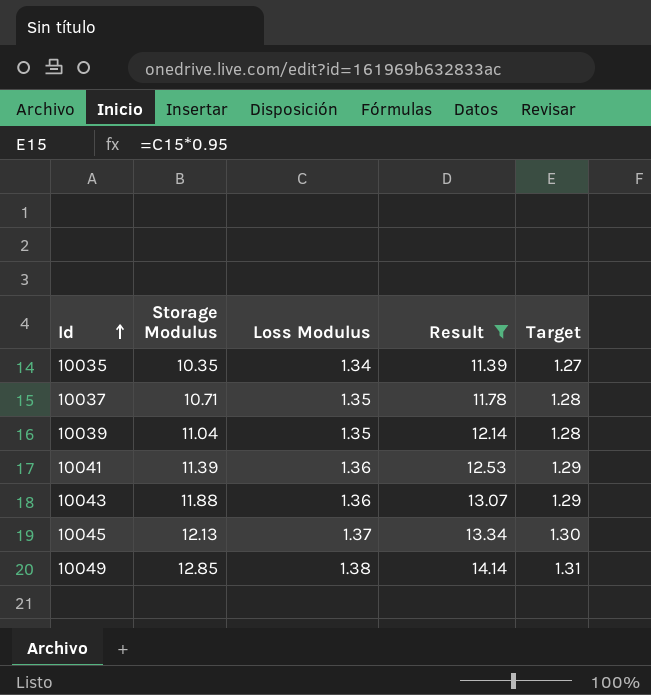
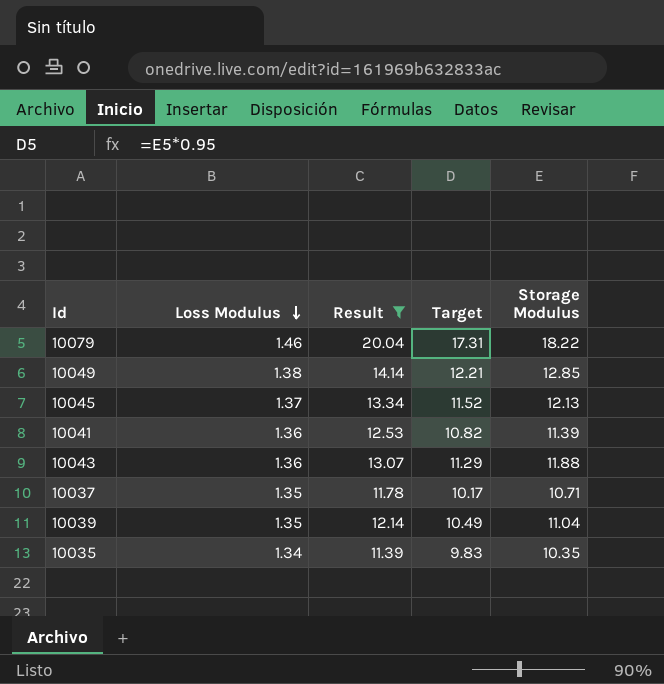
row order: Id ascending -> Loss Modulus descending
column Target | formula: [Loss Modulus] * 0.95 -> [Storage Modulus] * 0.95
column Storage Modulus | position: 2 -> 5
row 10079: none -> 1.46 | 20.04 | 17.31 | 18.22

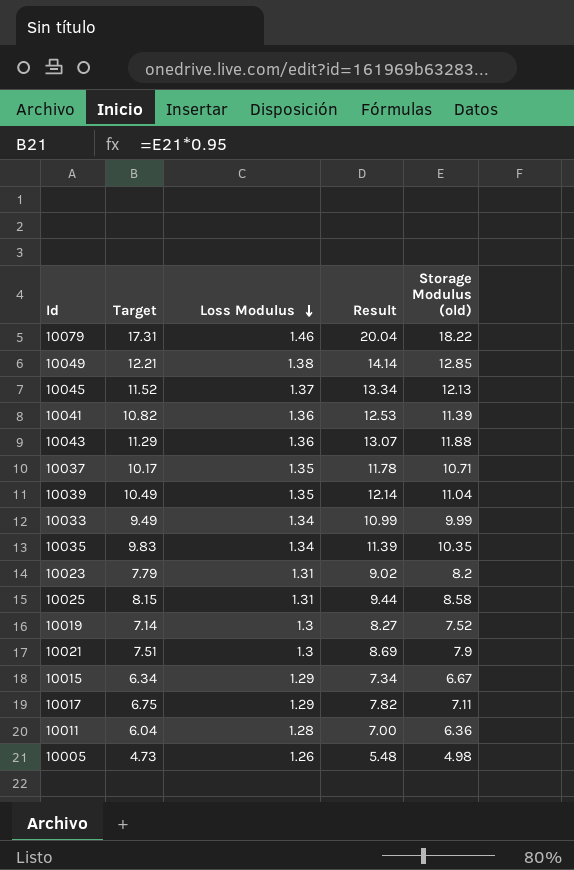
filter: Result >= 11.39 -> none
column Target | position: 4 -> 2
column name: Storage Modulus -> Storage Modulus (old)

